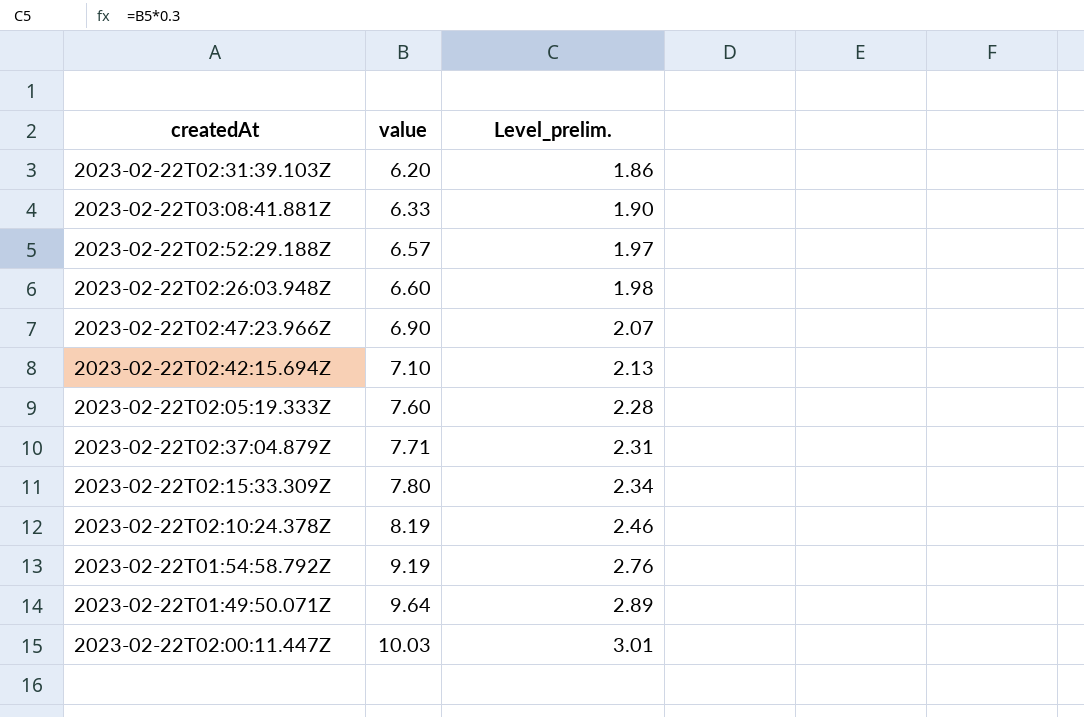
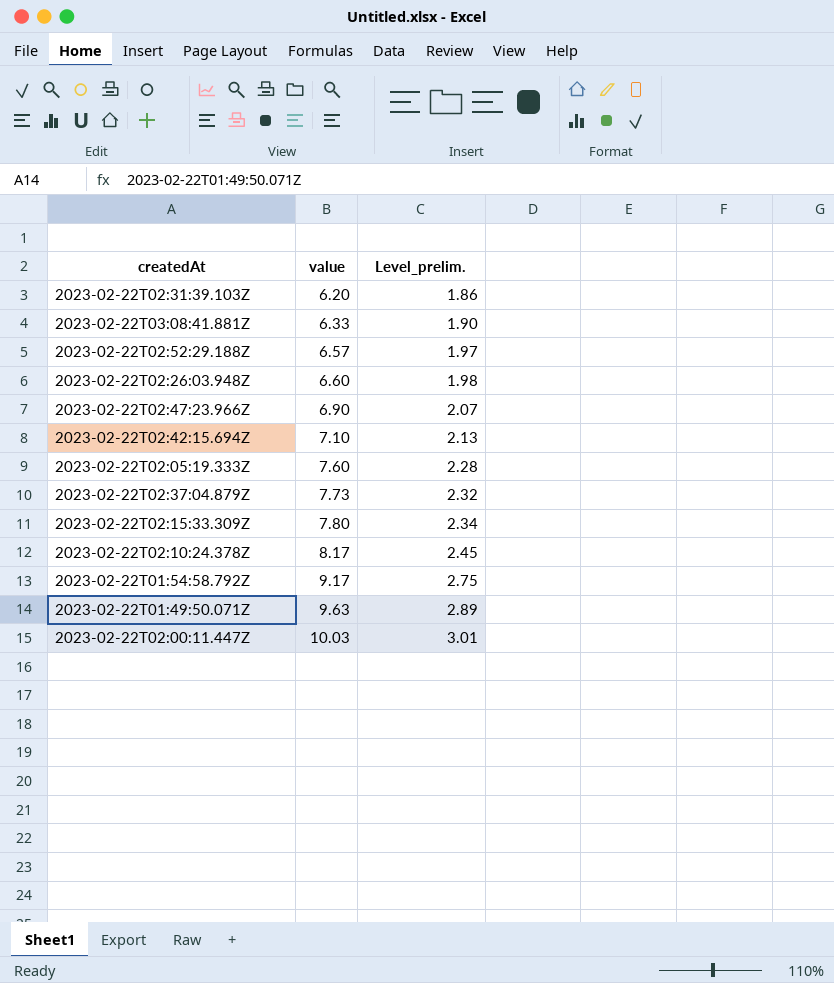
2023-02-22T02:37:04.879Z | value: 7.71 -> 7.73
2023-02-22T02:37:04.879Z | Level_prelim.: 2.31 -> 2.32
2023-02-22T02:10:24.378Z | value: 8.19 -> 8.17
2023-02-22T02:10:24.378Z | Level_prelim.: 2.46 -> 2.45
2023-02-22T01:54:58.792Z | value: 9.19 -> 9.17
2023-02-22T01:54:58.792Z | Level_prelim.: 2.76 -> 2.75
2023-02-22T01:49:50.071Z | value: 9.64 -> 9.63

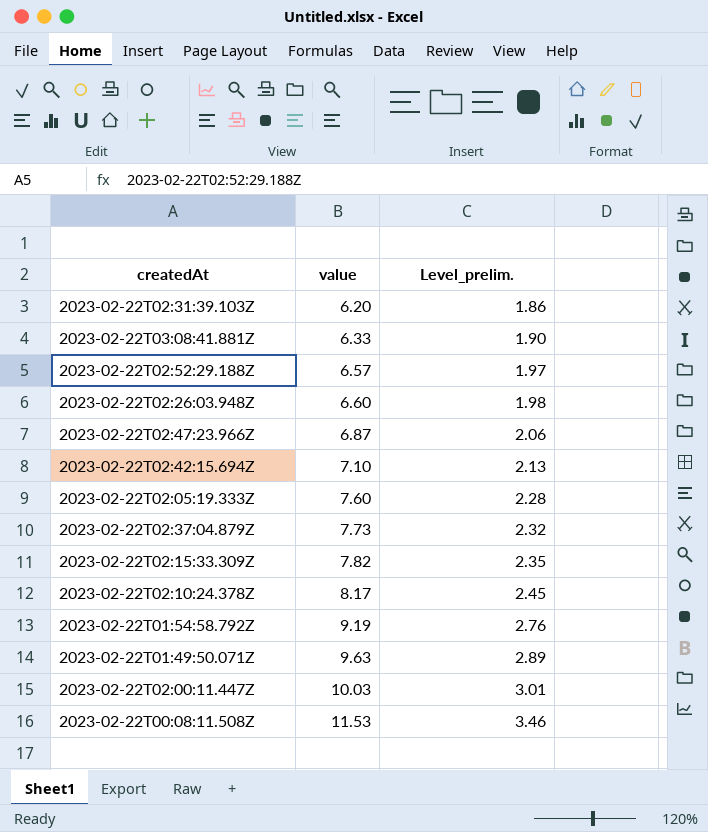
2023-02-22T02:47:23.966Z | value: 6.90 -> 6.87
2023-02-22T02:47:23.966Z | Level_prelim.: 2.07 -> 2.06
2023-02-22T02:15:33.309Z | value: 7.80 -> 7.82
2023-02-22T02:15:33.309Z | Level_prelim.: 2.34 -> 2.35
2023-02-22T01:54:58.792Z | value: 9.17 -> 9.19
2023-02-22T01:54:58.792Z | Level_prelim.: 2.75 -> 2.76
row 2023-02-22T00:08:11.508Z: none -> 11.53 | 3.46

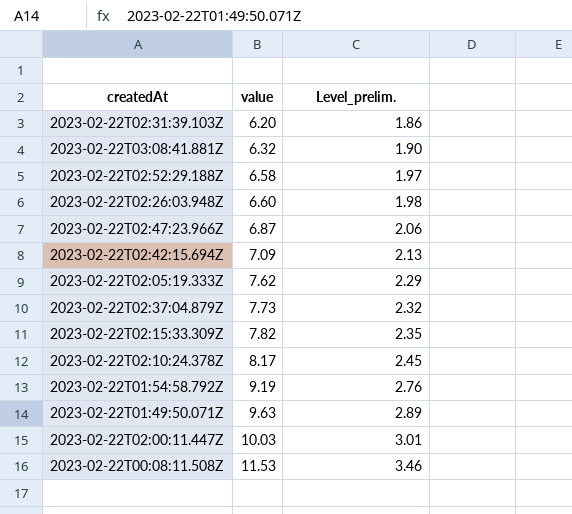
2023-02-22T03:08:41.881Z | value: 6.33 -> 6.32
2023-02-22T02:52:29.188Z | value: 6.57 -> 6.58
2023-02-22T02:42:15.694Z | value: 7.10 -> 7.09
2023-02-22T02:05:19.333Z | value: 7.60 -> 7.62
2023-02-22T02:05:19.333Z | Level_prelim.: 2.28 -> 2.29

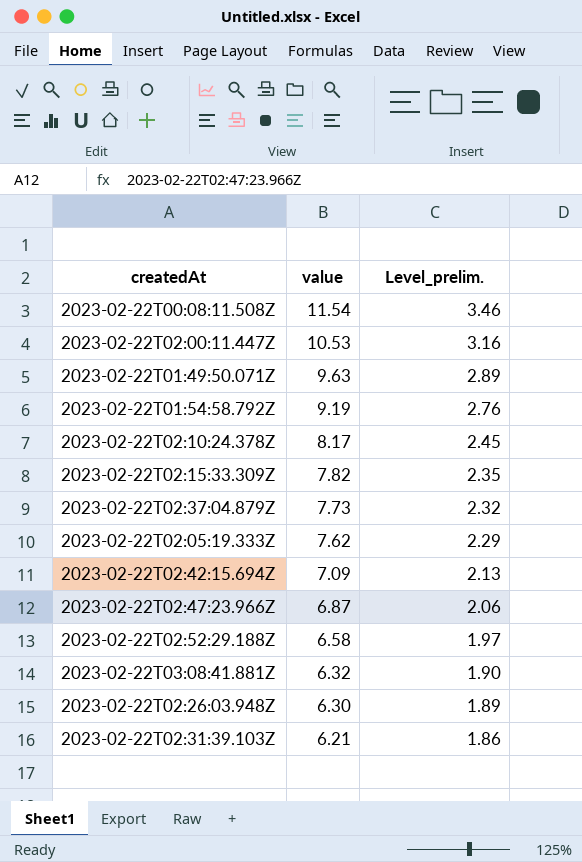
row order: value ascending -> value descending
2023-02-22T00:08:11.508Z | value: 11.53 -> 11.54
2023-02-22T02:00:11.447Z | value: 10.03 -> 10.53
2023-02-22T02:00:11.447Z | Level_prelim.: 3.01 -> 3.16
2023-02-22T02:26:03.948Z | value: 6.60 -> 6.30
2023-02-22T02:26:03.948Z | Level_prelim.: 1.98 -> 1.89
2023-02-22T02:31:39.103Z | value: 6.20 -> 6.21

